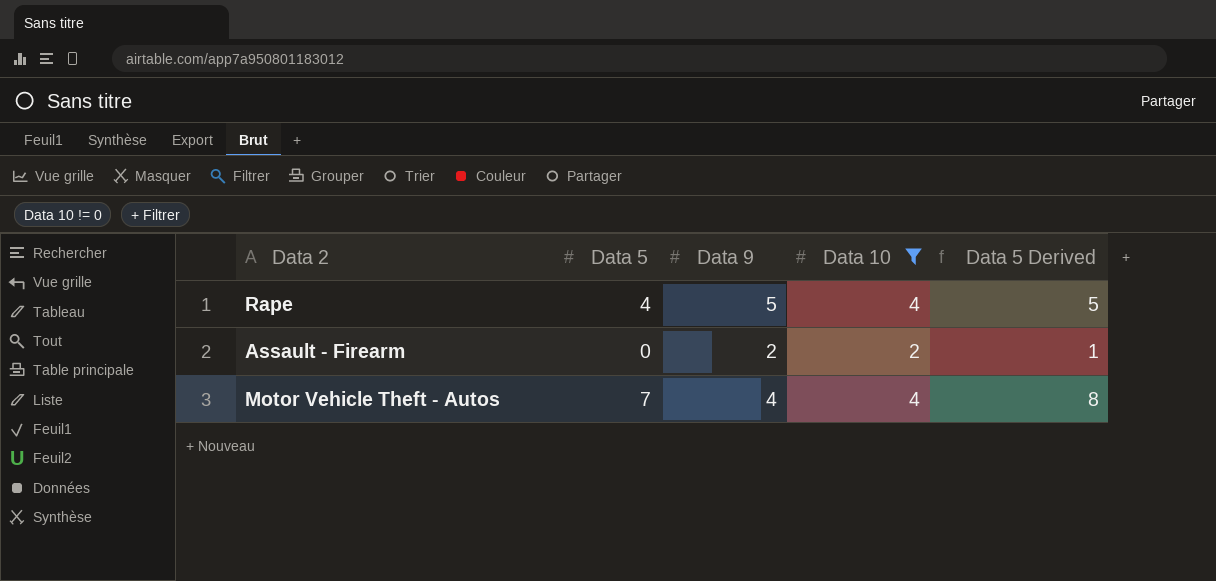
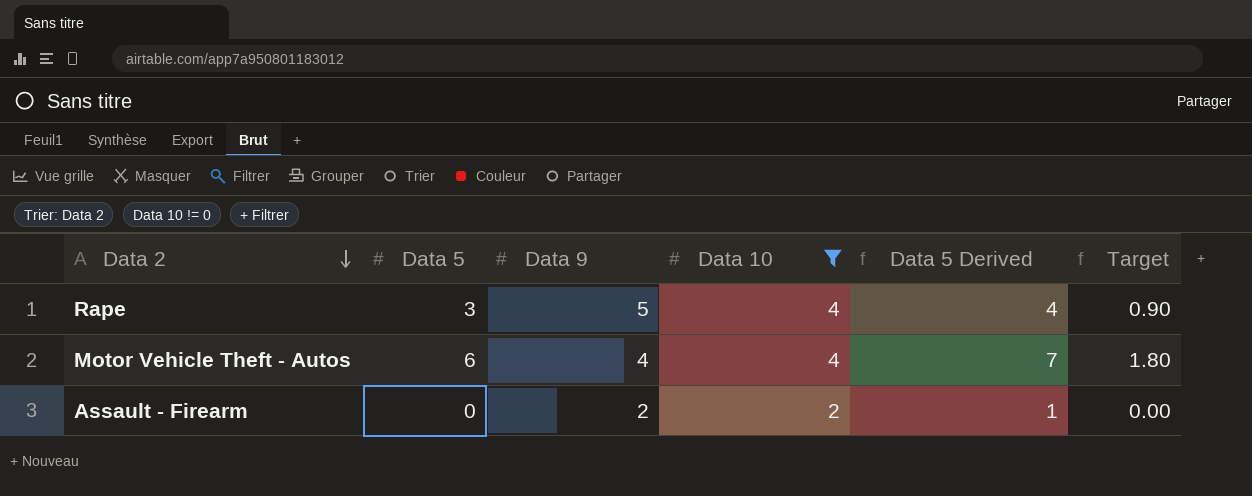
row order: none -> Data 2 descending
column Target | formula: none -> [Data 5] * 0.3
Rape | Data 5: 4 -> 3
Rape | Data 5 Derived: 5 -> 4
Motor Vehicle Theft - Autos | Data 5: 7 -> 6
Motor Vehicle Theft - Autos | Data 5 Derived: 8 -> 7

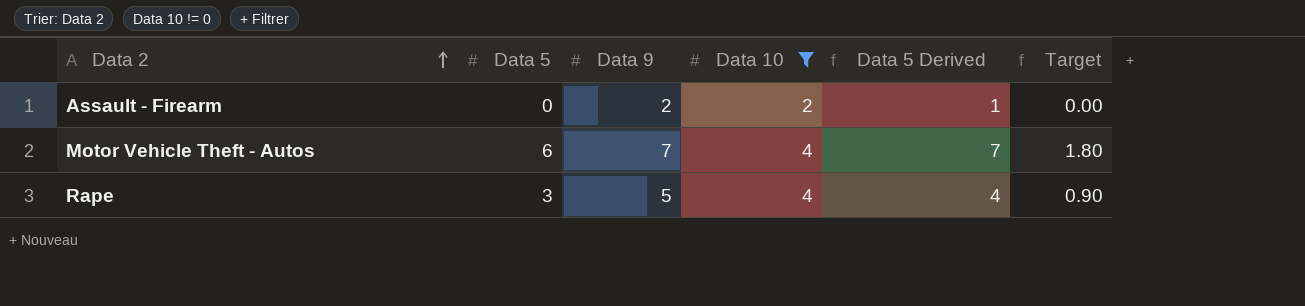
row order: Data 2 descending -> Data 2 ascending
Motor Vehicle Theft - Autos | Data 9: 4 -> 7

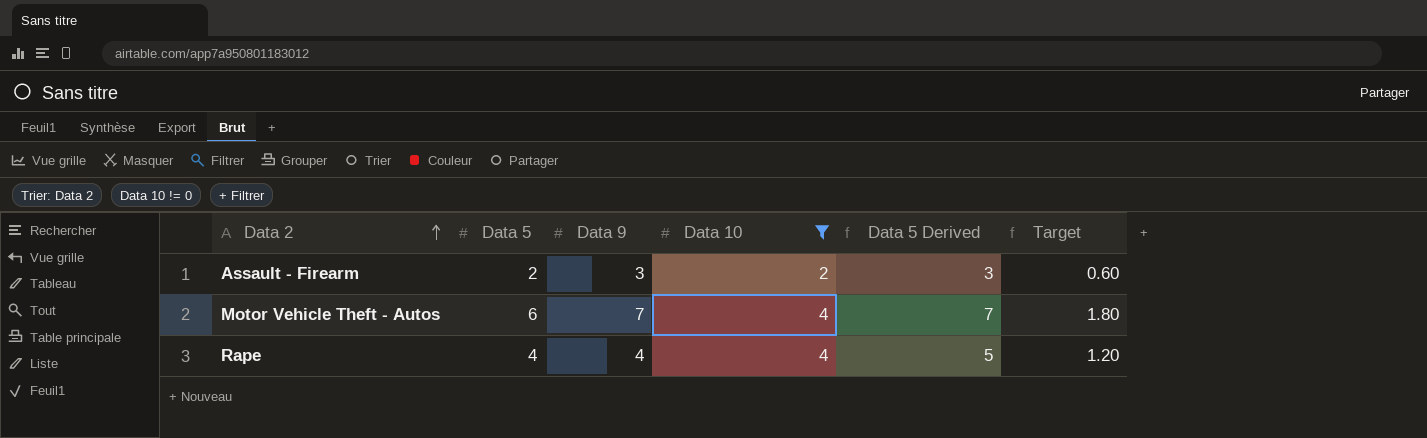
Assault - Firearm | Data 5: 0 -> 2
Assault - Firearm | Data 9: 2 -> 3
Assault - Firearm | Data 5 Derived: 1 -> 3
Assault - Firearm | Target: 0.00 -> 0.60
Rape | Data 5: 3 -> 4
Rape | Data 9: 5 -> 4
Rape | Data 5 Derived: 4 -> 5
Rape | Target: 0.90 -> 1.20

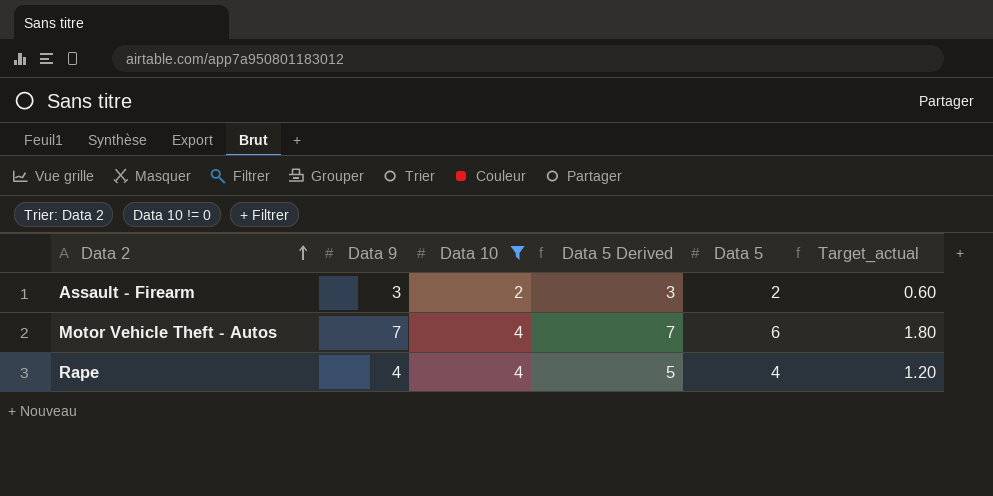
column Data 5 | position: 2 -> 5
column name: Target -> Target_actual

